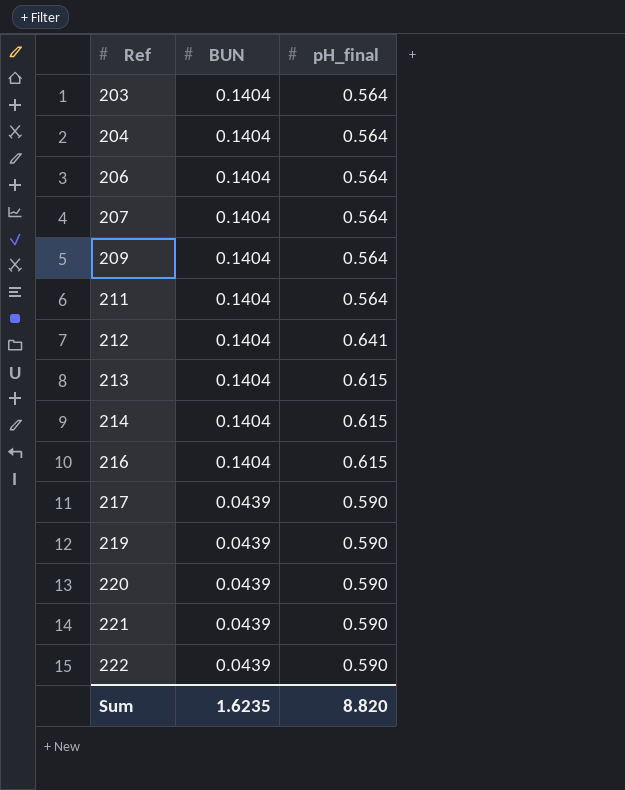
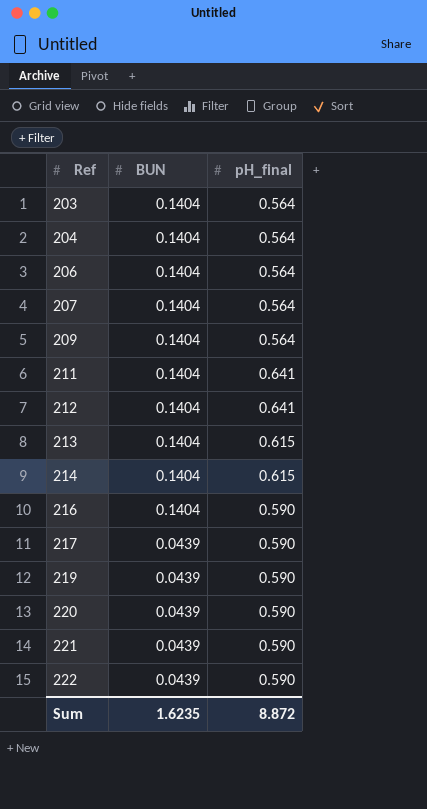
211 | pH_final: 0.564 -> 0.641
216 | pH_final: 0.615 -> 0.590
Sum | pH_final: 8.820 -> 8.872

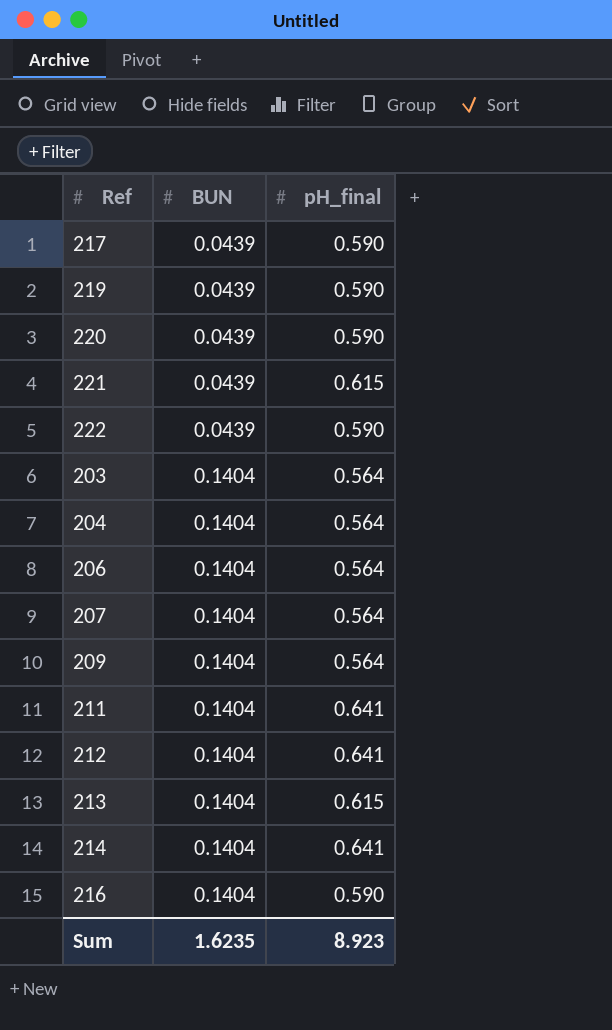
row order: Ref ascending -> BUN ascending
221 | pH_final: 0.590 -> 0.615
214 | pH_final: 0.615 -> 0.641
Sum | pH_final: 8.872 -> 8.923

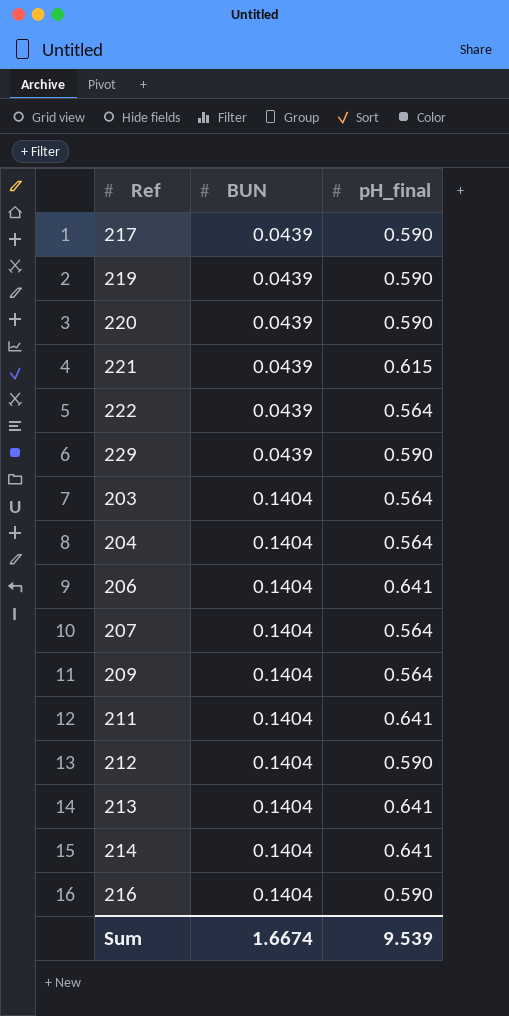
222 | pH_final: 0.590 -> 0.564
row 229: none -> 0.0439 | 0.590
206 | pH_final: 0.564 -> 0.641
212 | pH_final: 0.641 -> 0.590
213 | pH_final: 0.615 -> 0.641
Sum | BUN: 1.6235 -> 1.6674
Sum | pH_final: 8.923 -> 9.539

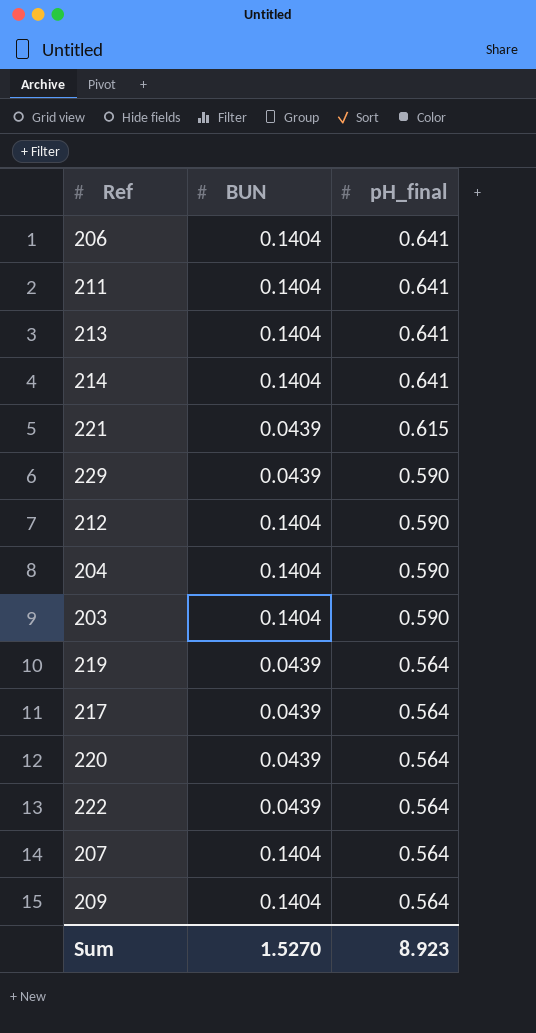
row order: BUN ascending -> pH_final descending
row 216: 0.1404 | 0.590 -> none
204 | pH_final: 0.564 -> 0.590
203 | pH_final: 0.564 -> 0.590
219 | pH_final: 0.590 -> 0.564
217 | pH_final: 0.590 -> 0.564
220 | pH_final: 0.590 -> 0.564
Sum | BUN: 1.6674 -> 1.5270
Sum | pH_final: 9.539 -> 8.923

